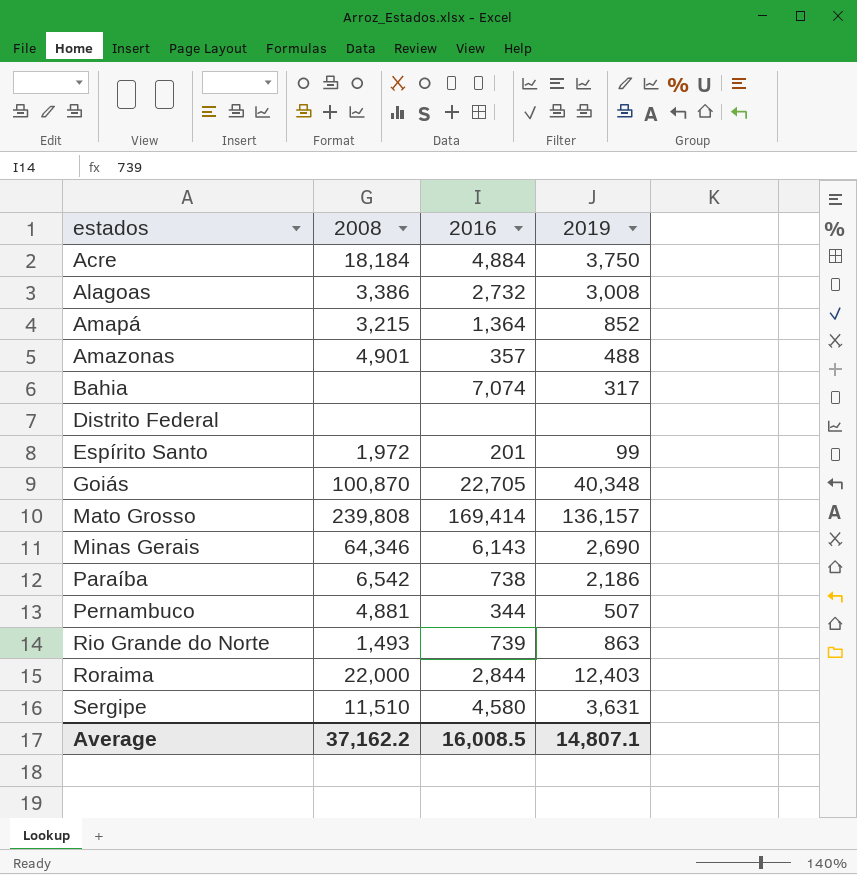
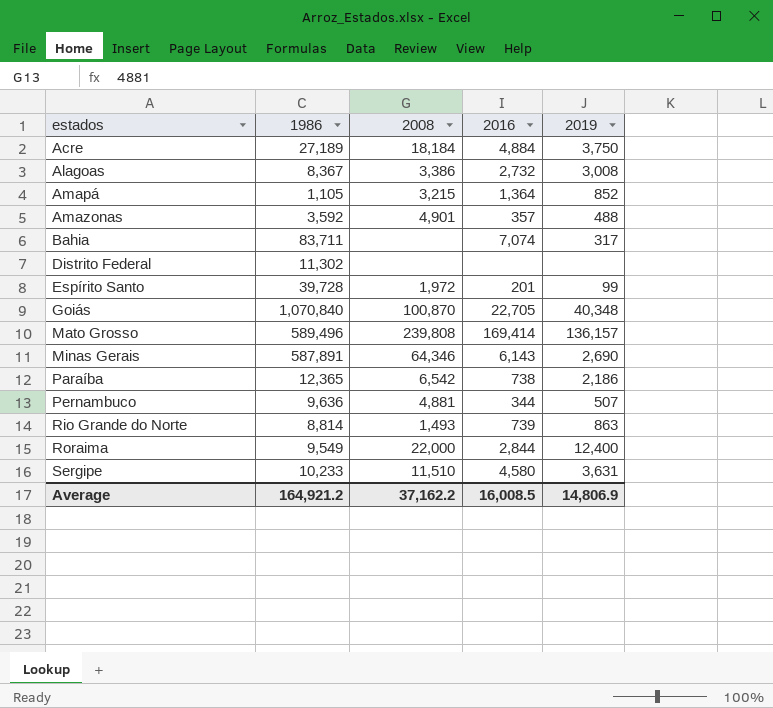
column 1986 | position: none -> 2
Roraima | 2019: 12,403 -> 12,400
Average | 2019: 14,807.1 -> 14,806.9

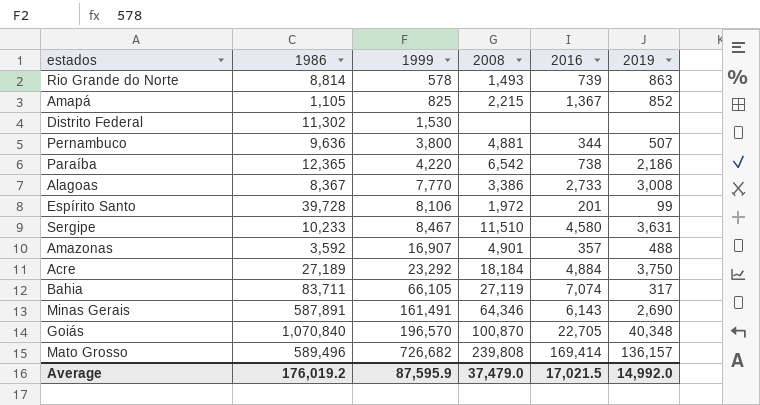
row order: estados ascending -> 1999 ascending
column 1999 | position: none -> 3
row Roraima: 9,549 | 22,000 | 2,844 | 12,400 -> none
Amapá | 2008: 3,215 -> 2,215
Amapá | 2016: 1,364 -> 1,367
Alagoas | 2016: 2,732 -> 2,733
Bahia | 2008: none -> 27,119
Average | 1986: 164,921.2 -> 176,019.2
Average | 2008: 37,162.2 -> 37,479.0
Average | 2016: 16,008.5 -> 17,021.5
Average | 2019: 14,806.9 -> 14,992.0

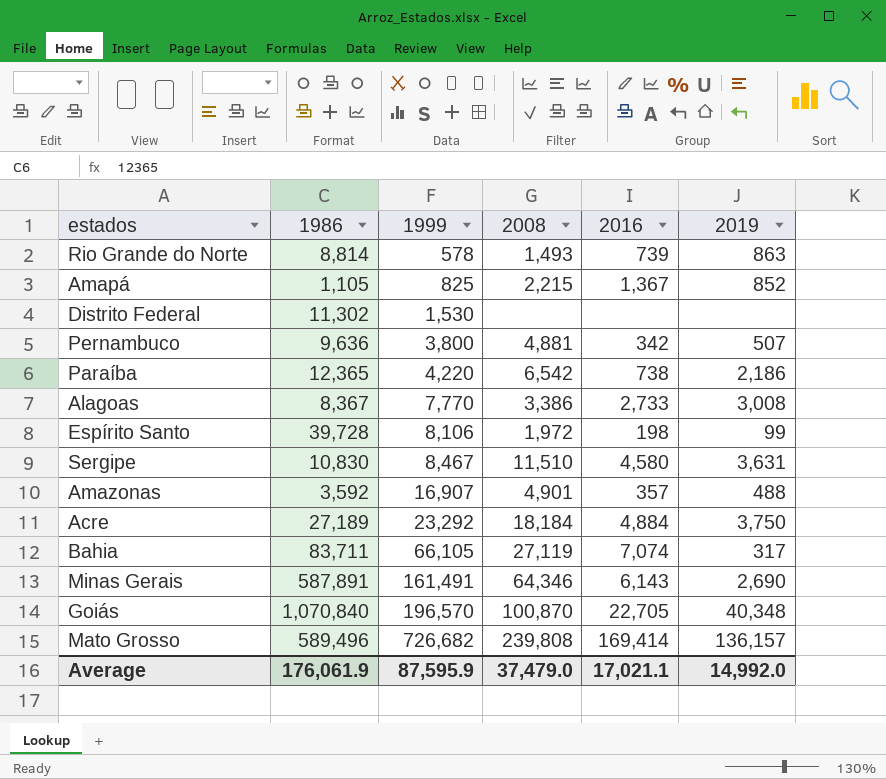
Pernambuco | 2016: 344 -> 342
Espírito Santo | 2016: 201 -> 198
Sergipe | 1986: 10,233 -> 10,830
Average | 1986: 176,019.2 -> 176,061.9
Average | 2016: 17,021.5 -> 17,021.1

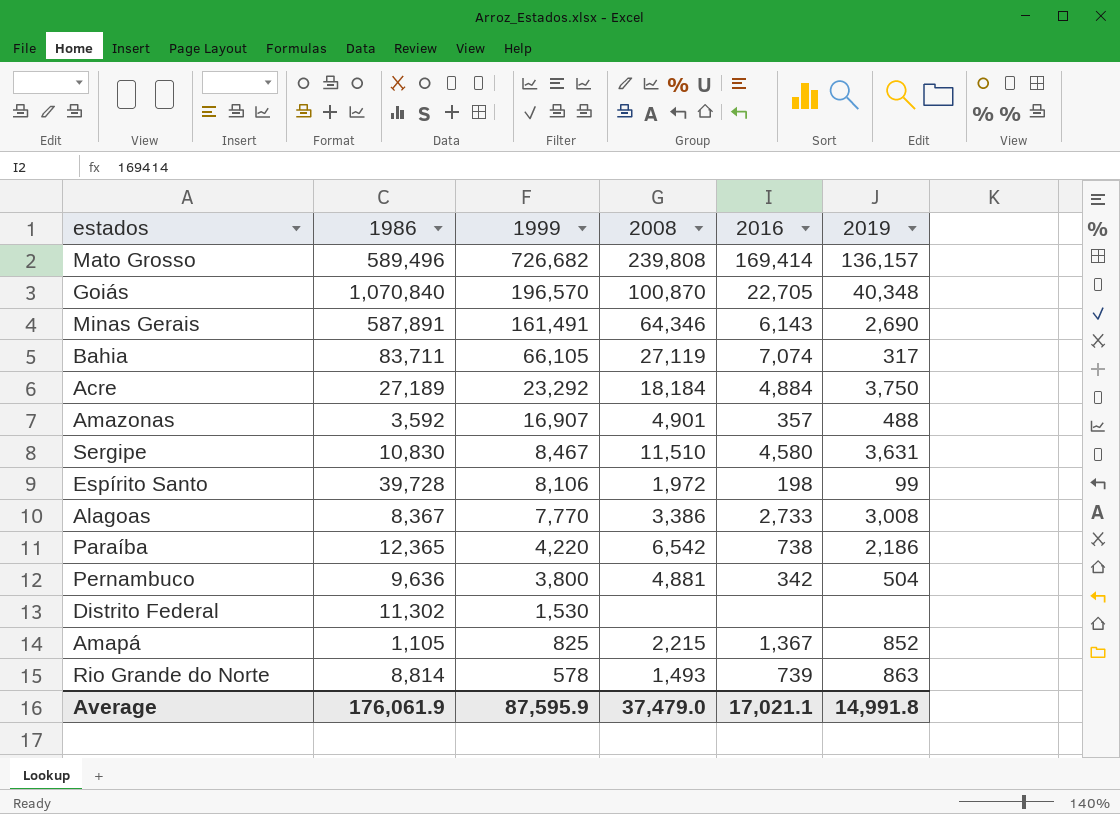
row order: 1999 ascending -> 1999 descending
Pernambuco | 2019: 507 -> 504
Average | 2019: 14,992.0 -> 14,991.8

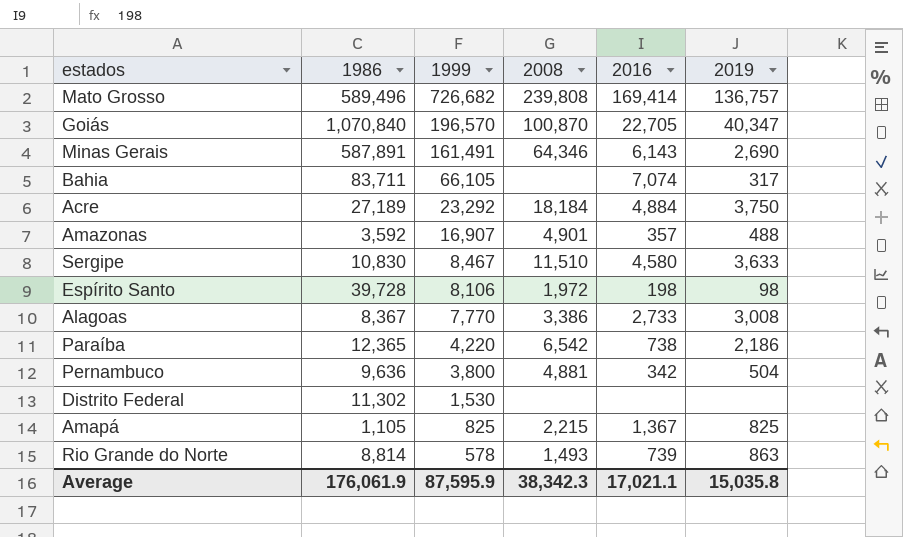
Mato Grosso | 2019: 136,157 -> 136,757
Goiás | 2019: 40,348 -> 40,347
Bahia | 2008: 27,119 -> none
Sergipe | 2019: 3,631 -> 3,633
Espírito Santo | 2019: 99 -> 98
Amapá | 2019: 852 -> 825
Average | 2008: 37,479.0 -> 38,342.3
Average | 2019: 14,991.8 -> 15,035.8

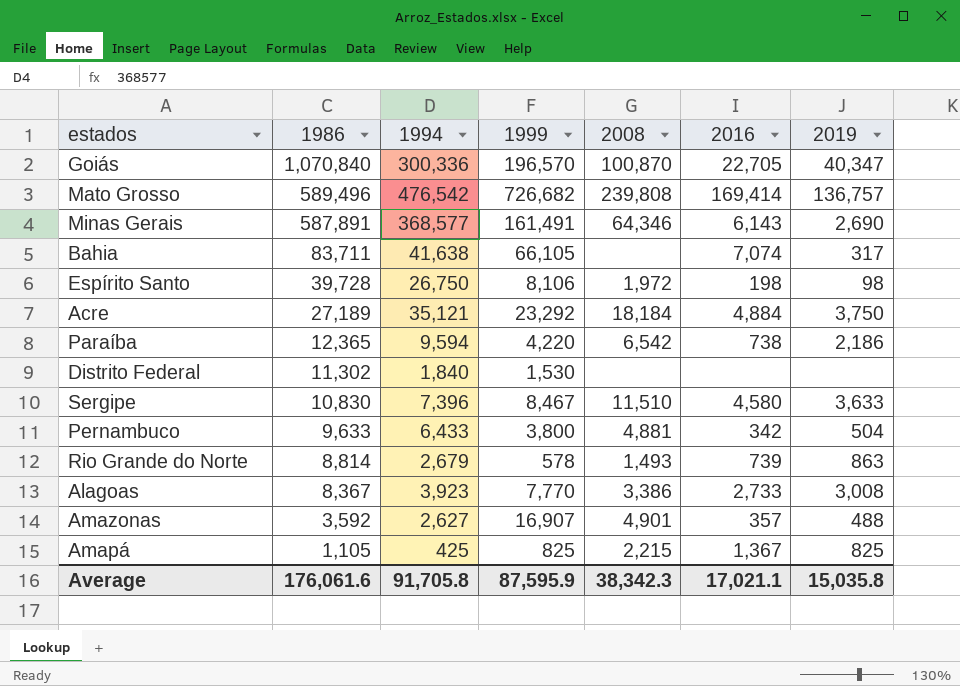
row order: 1999 descending -> 1986 descending
column 1994 | position: none -> 3
Pernambuco | 1986: 9,636 -> 9,633
Average | 1986: 176,061.9 -> 176,061.6

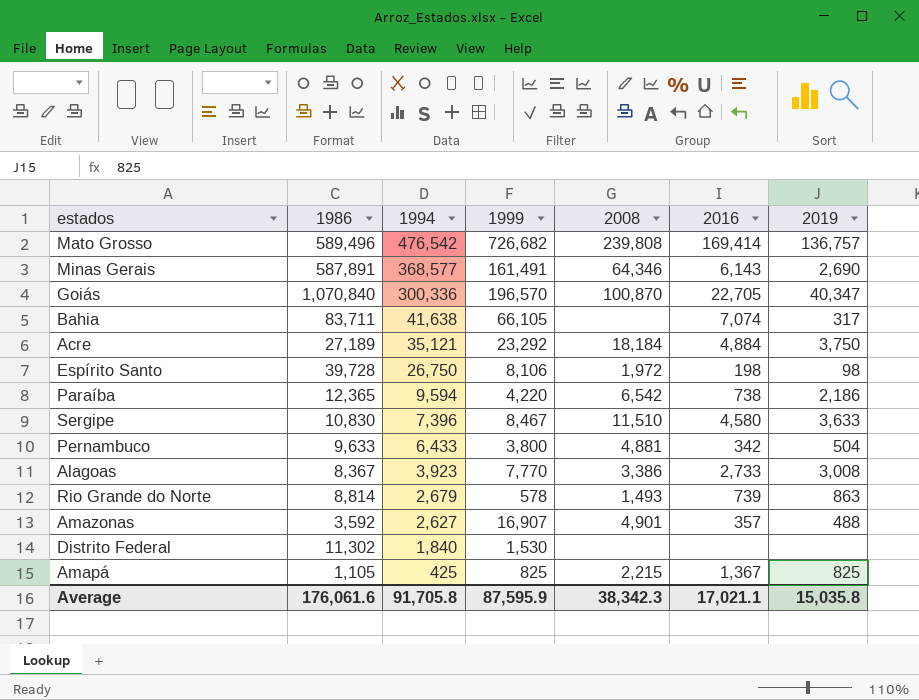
row order: 1986 descending -> 1994 descending

